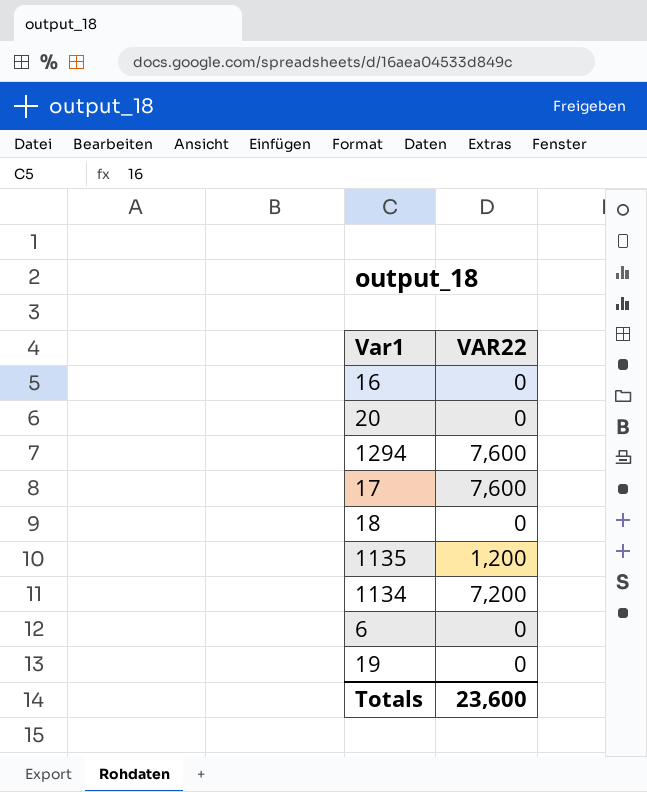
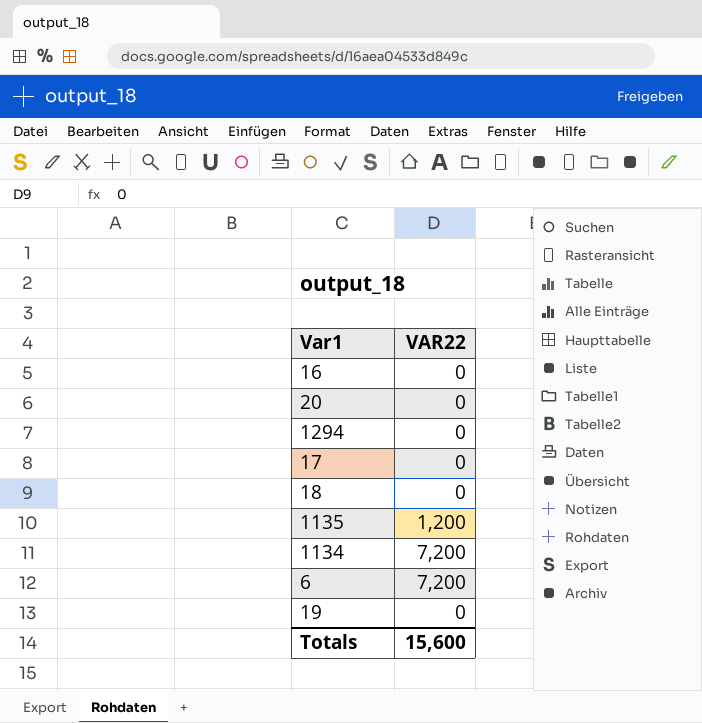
1294 | VAR22: 7,600 -> 0
17 | VAR22: 7,600 -> 0
6 | VAR22: 0 -> 7,200
Totals | VAR22: 23,600 -> 15,600

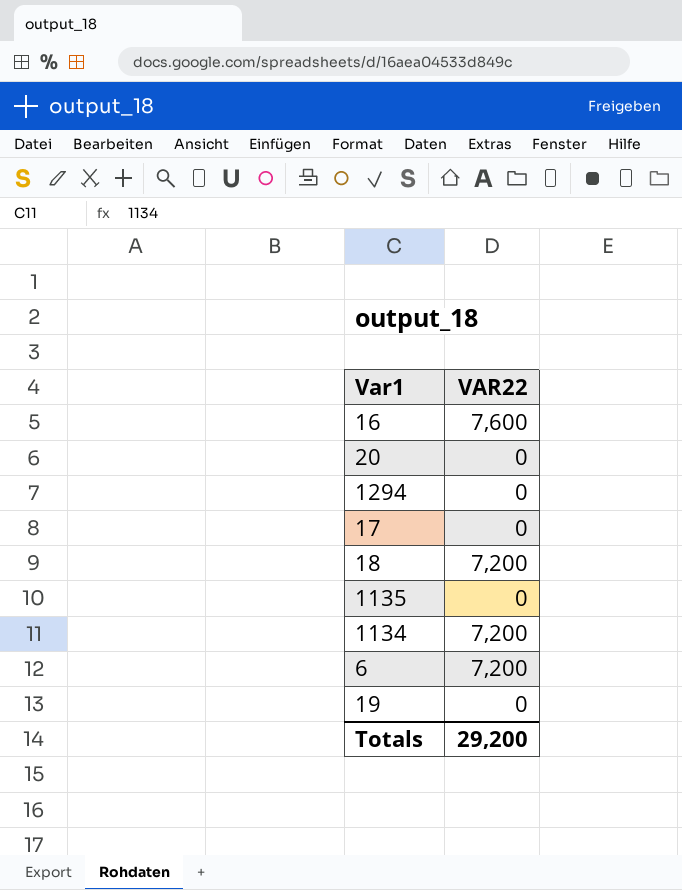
16 | VAR22: 0 -> 7,600
18 | VAR22: 0 -> 7,200
1135 | VAR22: 1,200 -> 0
Totals | VAR22: 15,600 -> 29,200

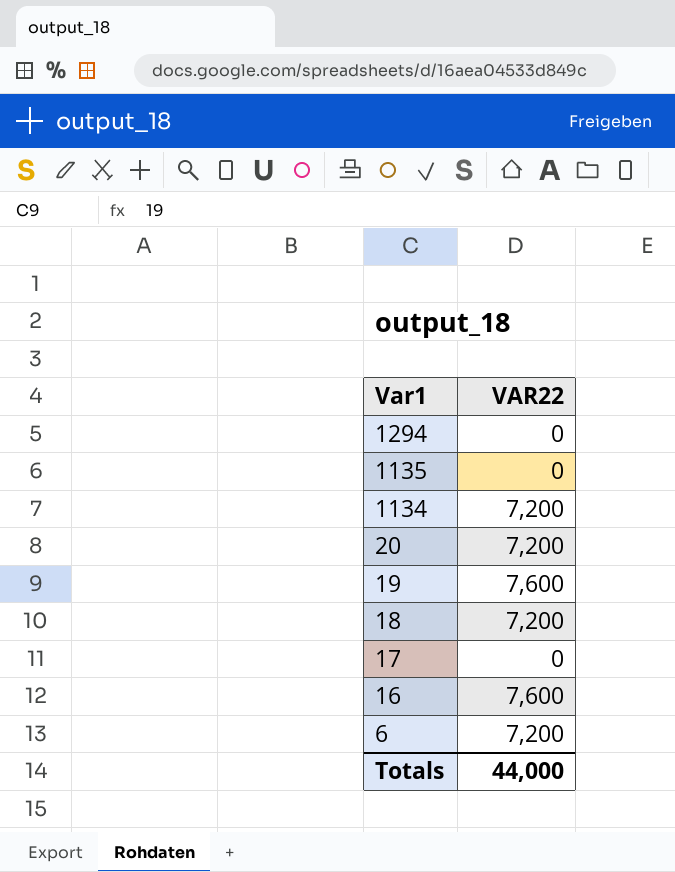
row order: none -> Var1 descending
20 | VAR22: 0 -> 7,200
19 | VAR22: 0 -> 7,600
Totals | VAR22: 29,200 -> 44,000

